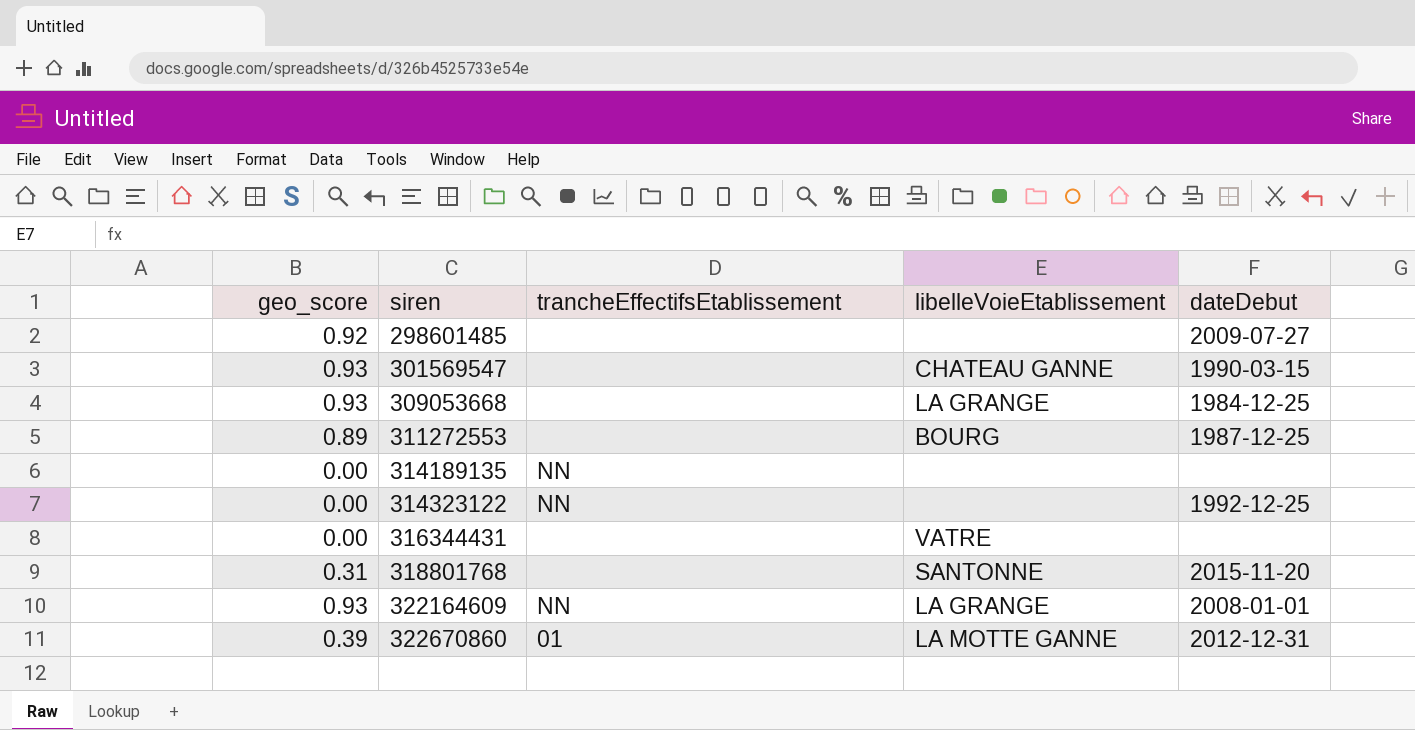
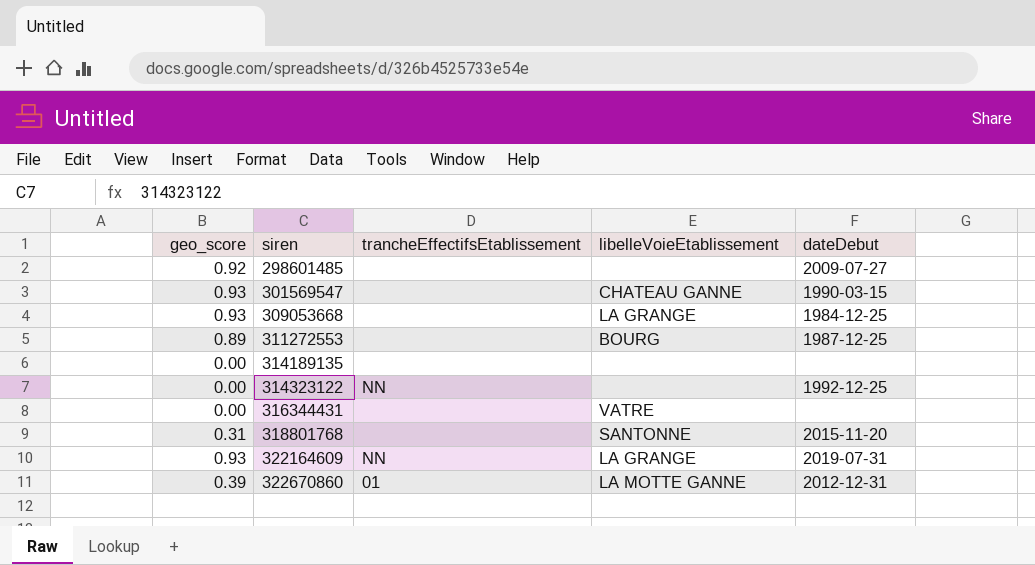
314189135 | trancheEffectifsEtablissement: NN -> none
322164609 | dateDebut: 2008-01-01 -> 2019-07-31

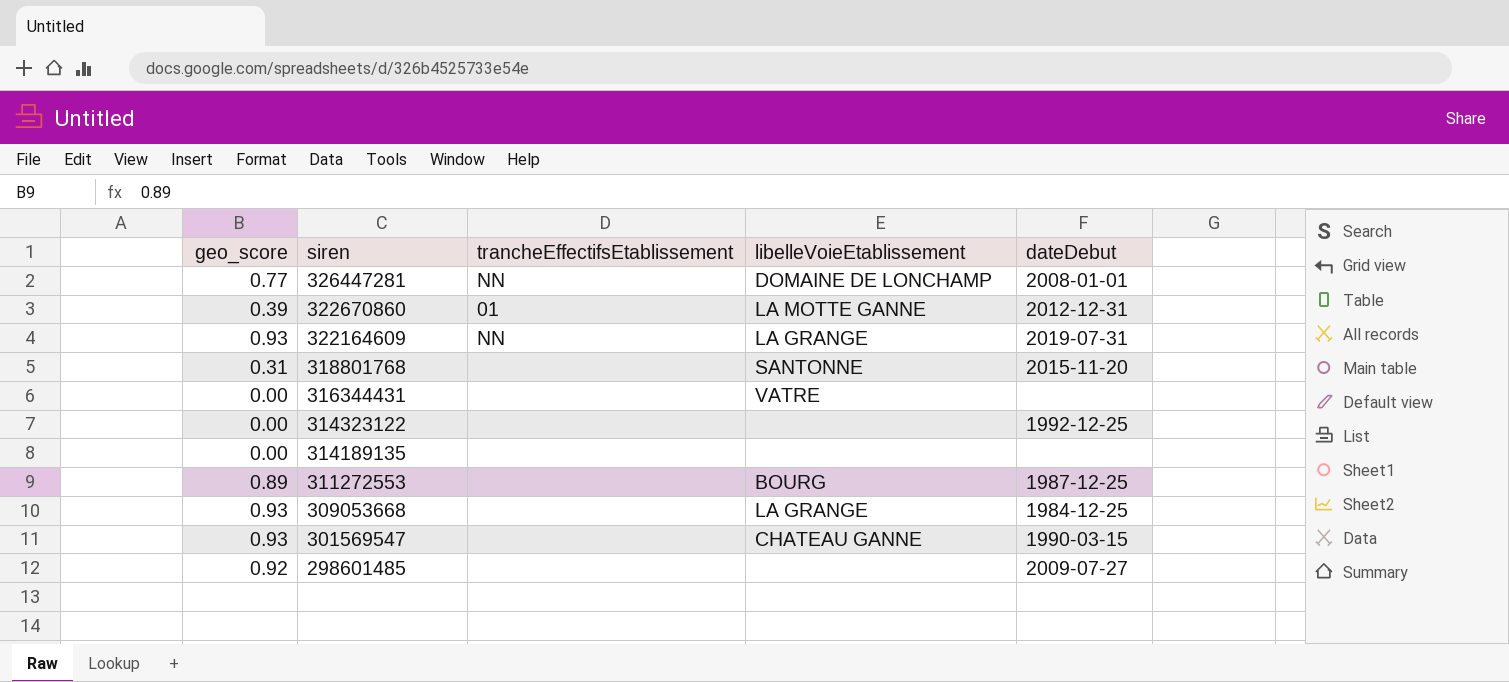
row order: siren ascending -> siren descending
row 326447281: none -> 0.77 | NN | DOMAINE DE LONCHAMP | 2008-01-01
314323122 | trancheEffectifsEtablissement: NN -> none

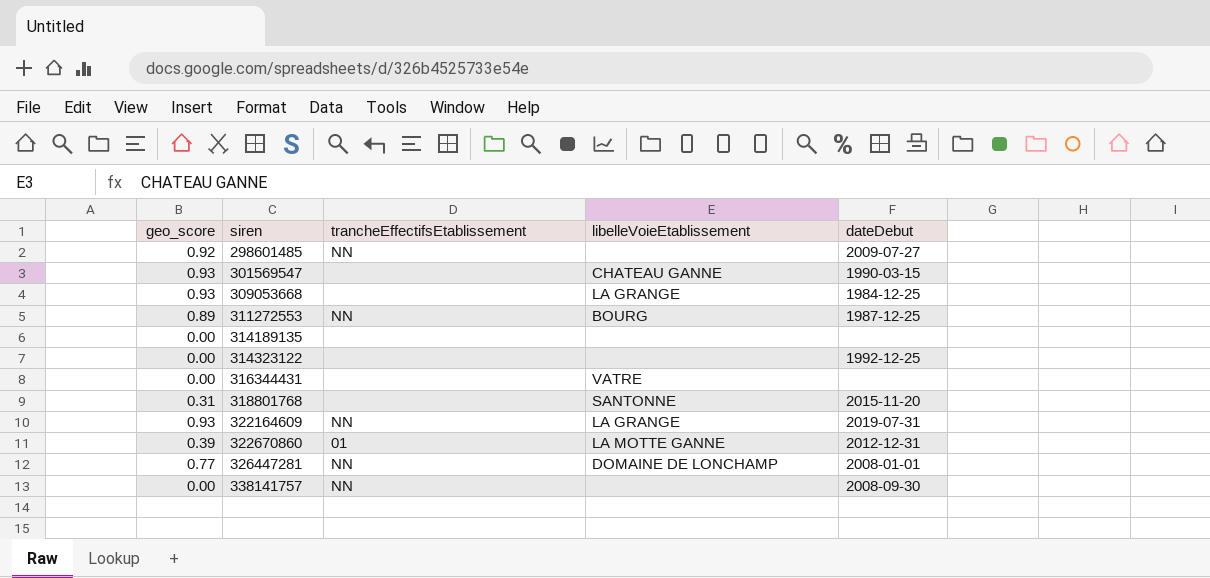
row order: siren descending -> siren ascending
298601485 | trancheEffectifsEtablissement: none -> NN
311272553 | trancheEffectifsEtablissement: none -> NN
row 338141757: none -> 0.00 | NN | none | 2008-09-30

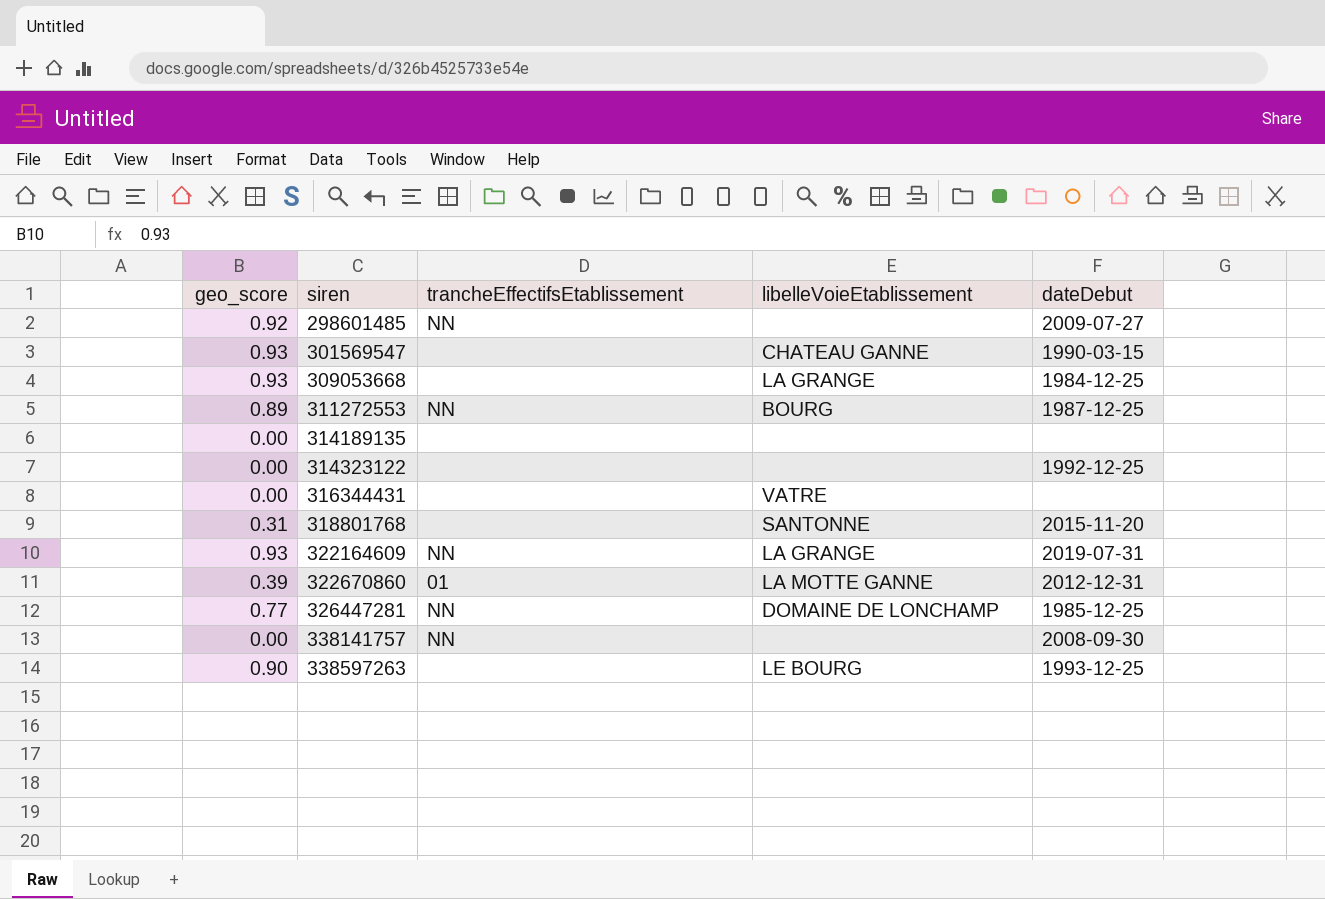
326447281 | dateDebut: 2008-01-01 -> 1985-12-25
row 338597263: none -> 0.90 | none | LE BOURG | 1993-12-25

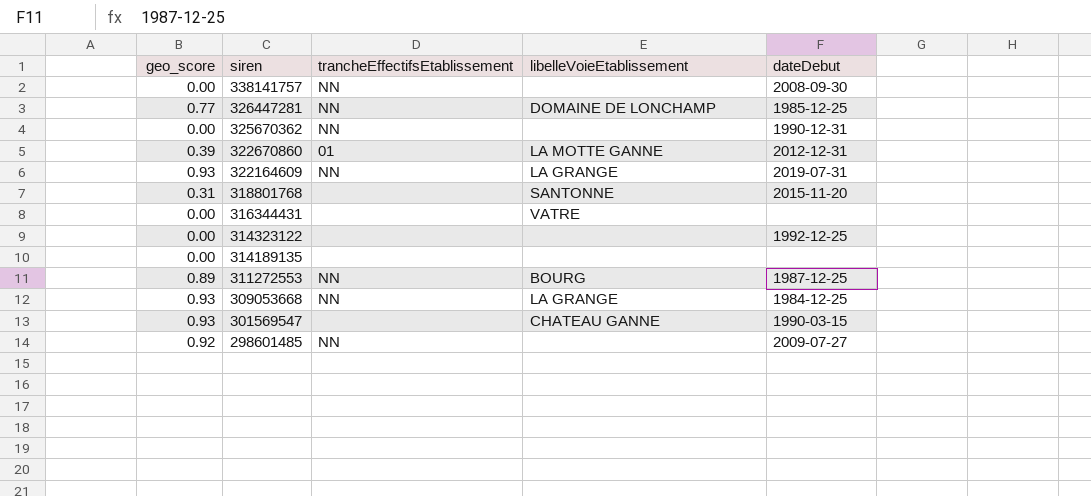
row order: siren ascending -> siren descending
row 338597263: 0.90 | none | LE BOURG | 1993-12-25 -> none
row 325670362: none -> 0.00 | NN | none | 1990-12-31
309053668 | trancheEffectifsEtablissement: none -> NN

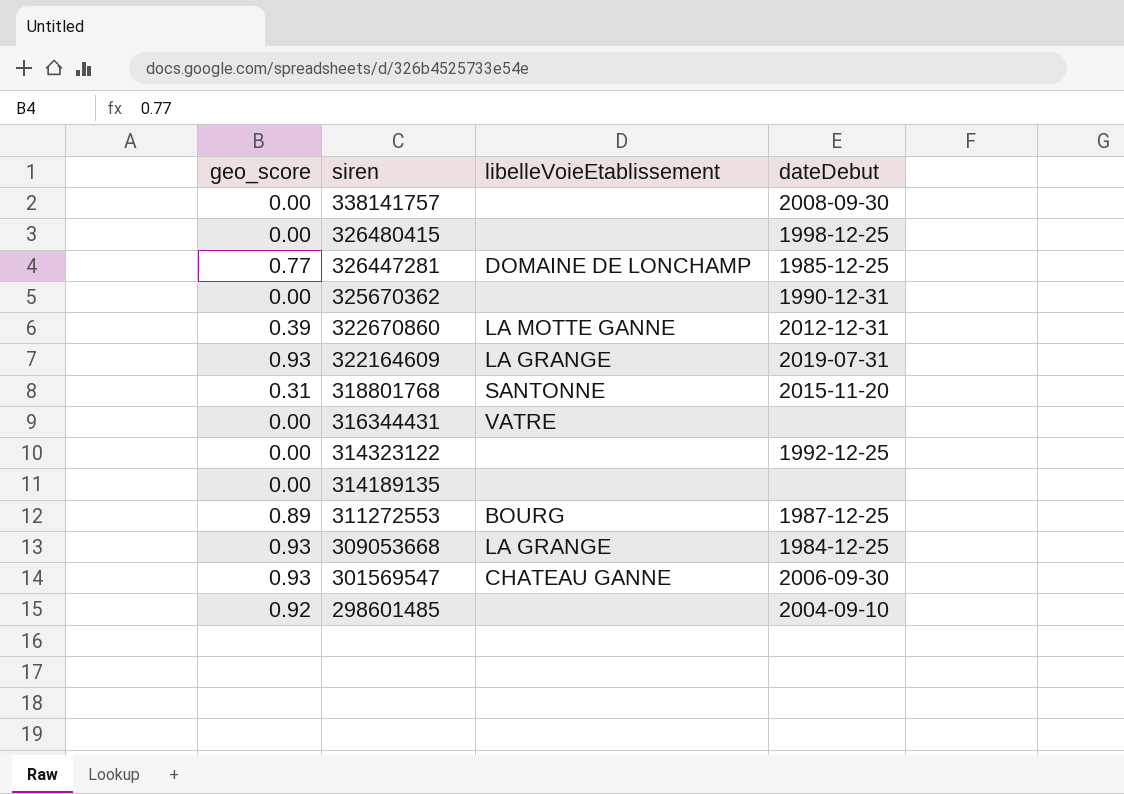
column trancheEffectifsEtablissement | position: 3 -> none
row 326480415: none -> 0.00 | none | 1998-12-25
301569547 | dateDebut: 1990-03-15 -> 2006-09-30
298601485 | dateDebut: 2009-07-27 -> 2004-09-10

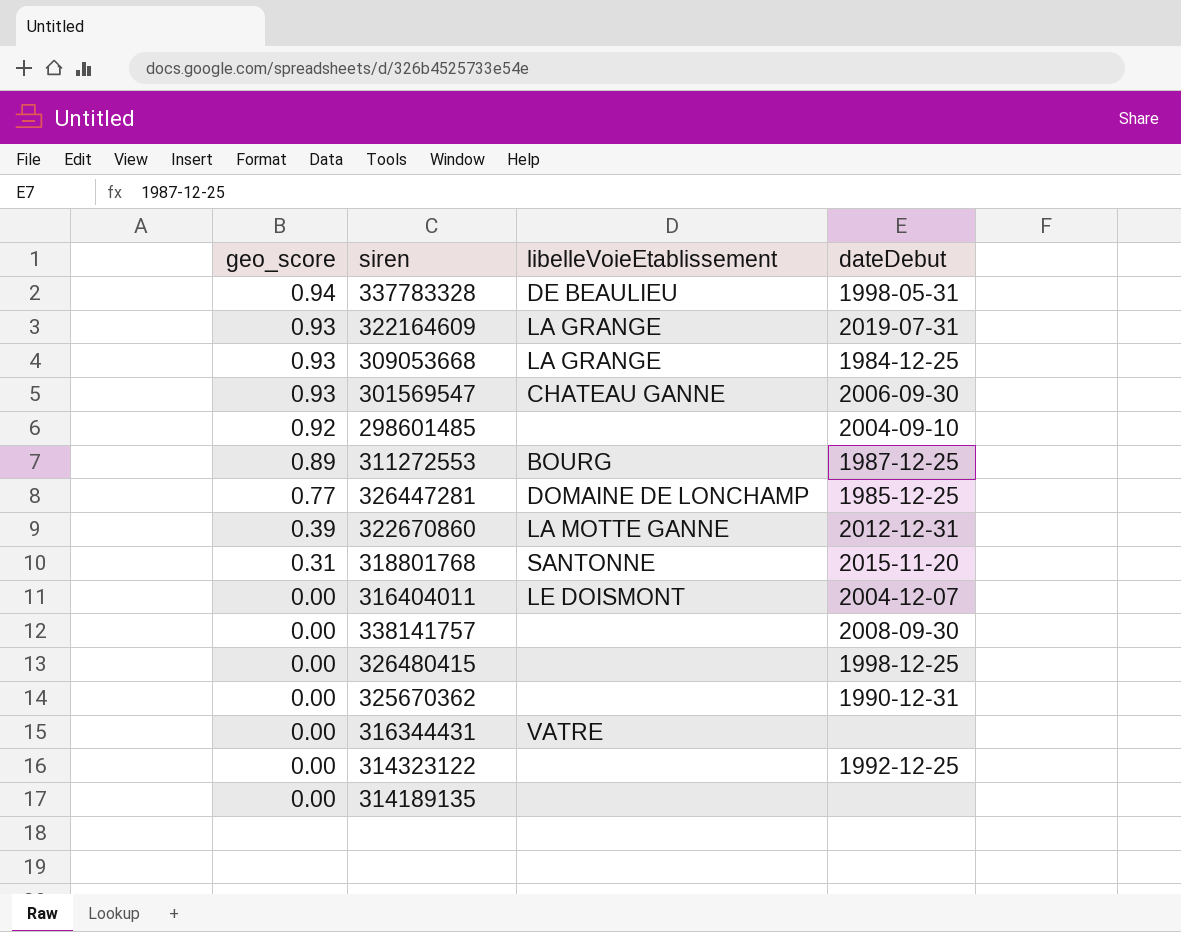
row order: siren descending -> geo_score descending
row 337783328: none -> 0.94 | DE BEAULIEU | 1998-05-31
row 316404011: none -> 0.00 | LE DOISMONT | 2004-12-07

